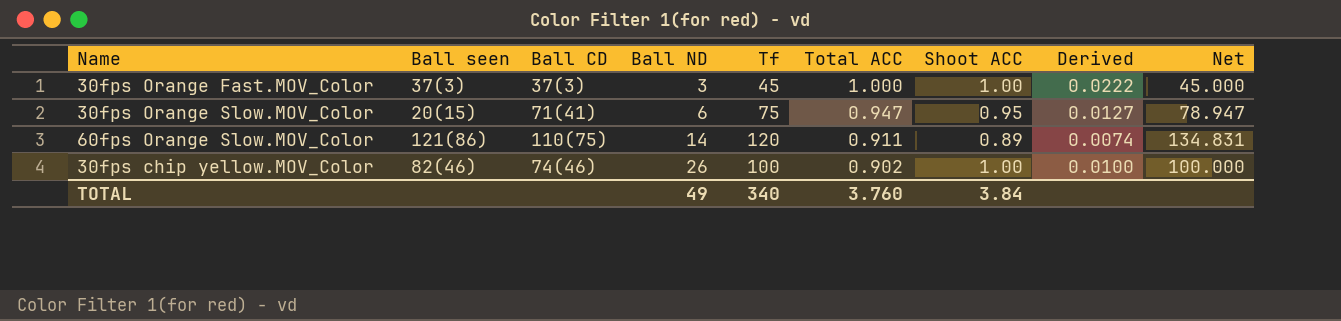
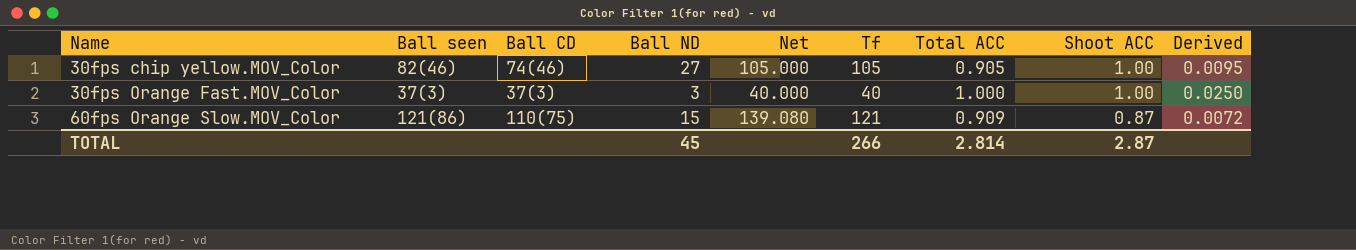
row order: Ball ND ascending -> Name ascending
column Net | position: 9 -> 5
row 30fps Orange Slow.MOV_Color: 20(15) | 71(41) | 6 | 75 | 0.947 | 0.95 | 0.0127 | 78.947 -> none
30fps chip yellow.MOV_Color | Ball ND: 26 -> 27
30fps chip yellow.MOV_Color | Net: 100.000 -> 105.000
30fps chip yellow.MOV_Color | Tf: 100 -> 105
30fps chip yellow.MOV_Color | Total ACC: 0.902 -> 0.905
30fps chip yellow.MOV_Color | Derived: 0.0100 -> 0.0095
30fps Orange Fast.MOV_Color | Net: 45.000 -> 40.000
30fps Orange Fast.MOV_Color | Tf: 45 -> 40
30fps Orange Fast.MOV_Color | Derived: 0.0222 -> 0.0250
60fps Orange Slow.MOV_Color | Ball ND: 14 -> 15
60fps Orange Slow.MOV_Color | Net: 134.831 -> 139.080
60fps Orange Slow.MOV_Color | Tf: 120 -> 121
60fps Orange Slow.MOV_Color | Total ACC: 0.911 -> 0.909
60fps Orange Slow.MOV_Color | Shoot ACC: 0.89 -> 0.87
60fps Orange Slow.MOV_Color | Derived: 0.0074 -> 0.0072
TOTAL | Ball ND: 49 -> 45
TOTAL | Tf: 340 -> 266
TOTAL | Total ACC: 3.760 -> 2.814
TOTAL | Shoot ACC: 3.84 -> 2.87

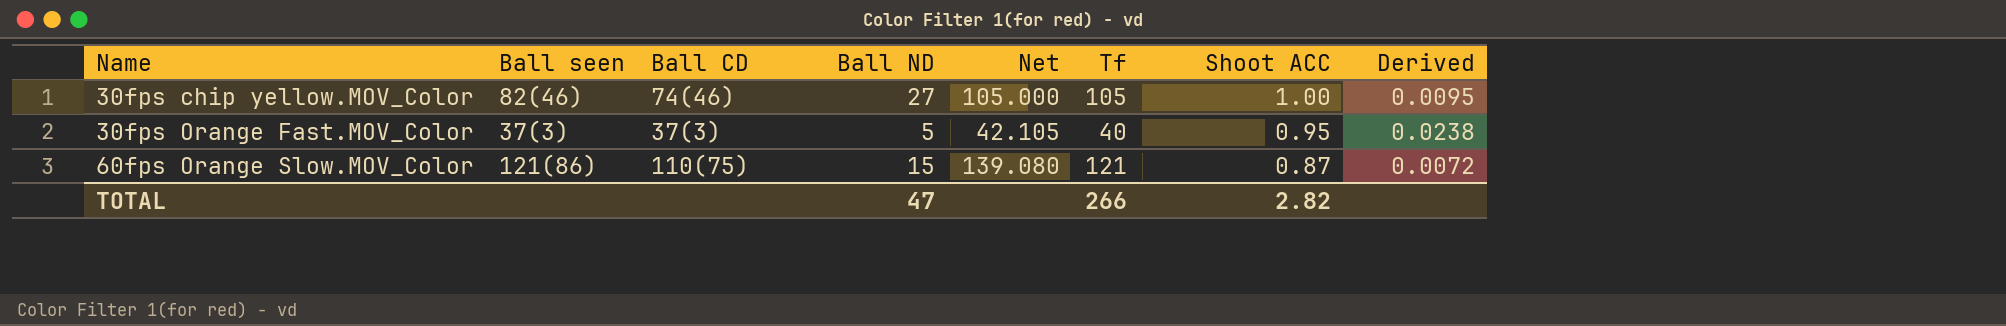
column Total ACC | position: 7 -> none
30fps Orange Fast.MOV_Color | Ball ND: 3 -> 5
30fps Orange Fast.MOV_Color | Net: 40.000 -> 42.105
30fps Orange Fast.MOV_Color | Shoot ACC: 1.00 -> 0.95
30fps Orange Fast.MOV_Color | Derived: 0.0250 -> 0.0238
TOTAL | Ball ND: 45 -> 47
TOTAL | Shoot ACC: 2.87 -> 2.82

